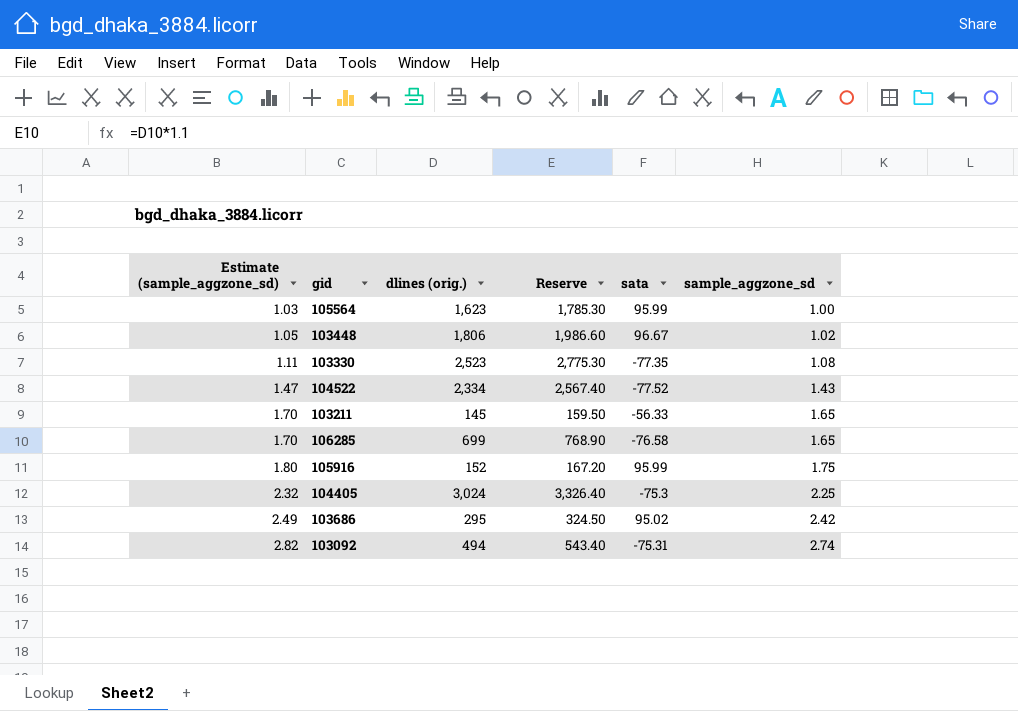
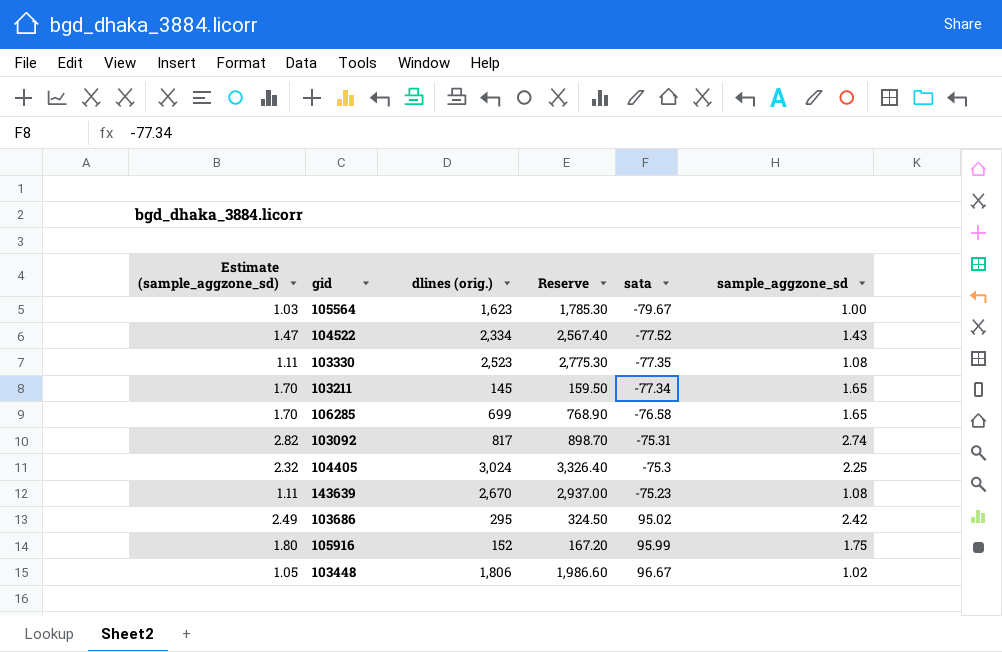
row order: Estimate (sample_aggzone_sd) ascending -> sata ascending
105564 | sata: 95.99 -> -79.67
103211 | sata: -56.33 -> -77.34
103092 | dlines (orig.): 494 -> 817
103092 | Reserve: 543.40 -> 898.70
row 143639: none -> 1.11 | 2,670 | 2,937.00 | -75.23 | 1.08

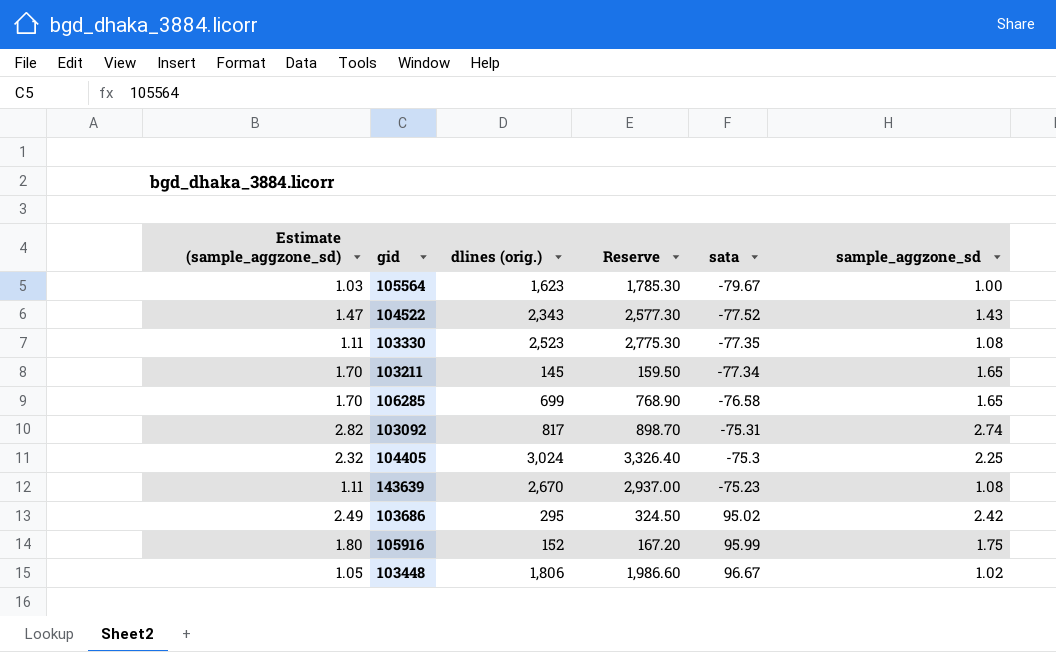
104522 | dlines (orig.): 2,334 -> 2,343
104522 | Reserve: 2,567.40 -> 2,577.30

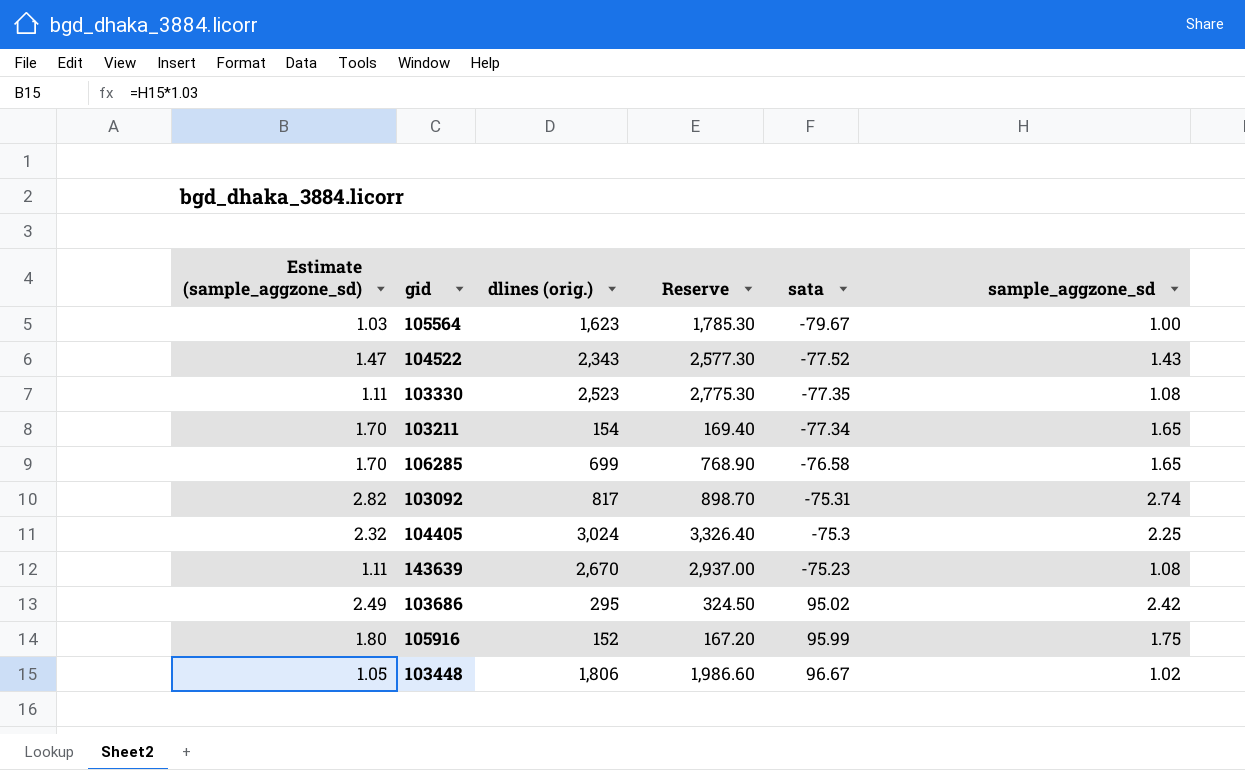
103211 | dlines (orig.): 145 -> 154
103211 | Reserve: 159.50 -> 169.40

